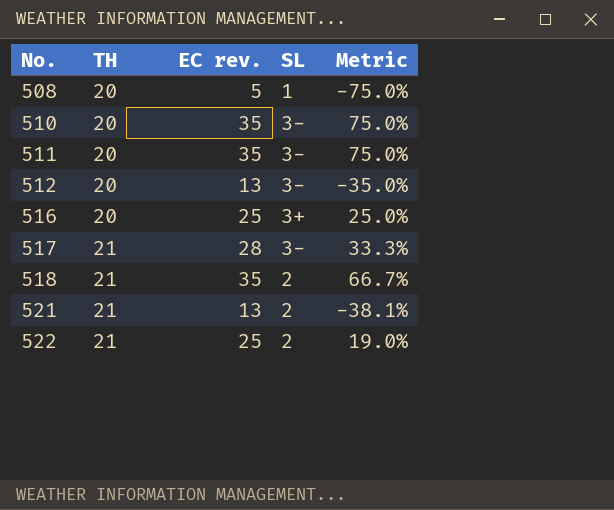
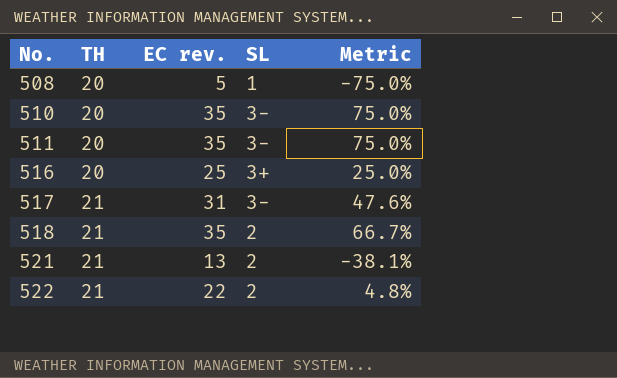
row 512: 20 | 13 | 3- | -35.0% -> none
517 | EC rev.: 28 -> 31
517 | Metric: 33.3% -> 47.6%
522 | EC rev.: 25 -> 22
522 | Metric: 19.0% -> 4.8%

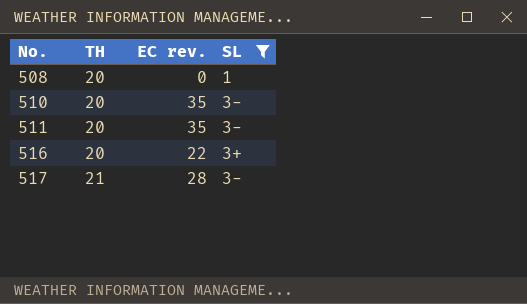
filter: none -> SL != 2
column Metric | formula: ([EC rev.] - [TH]) / [TH] -> none
508 | EC rev.: 5 -> 0
516 | EC rev.: 25 -> 22
517 | EC rev.: 31 -> 28

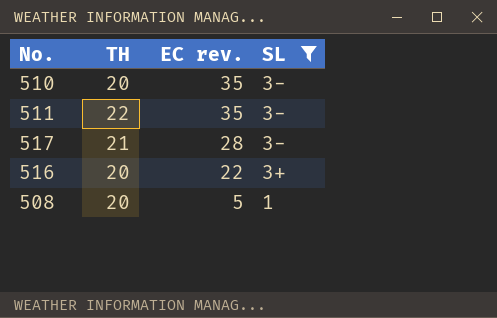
row order: No. ascending -> EC rev. descending
511 | TH: 20 -> 22
508 | EC rev.: 0 -> 5

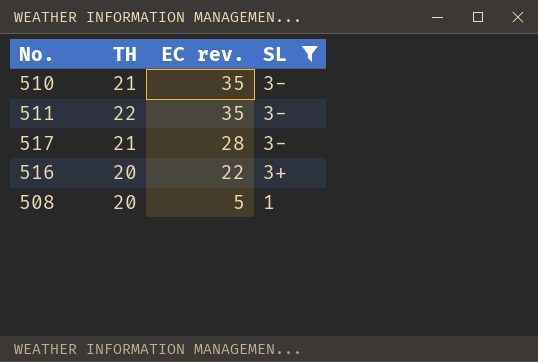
510 | TH: 20 -> 21

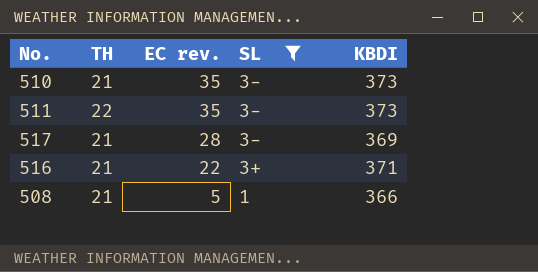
column KBDI | position: none -> 5
516 | TH: 20 -> 21
508 | TH: 20 -> 21

